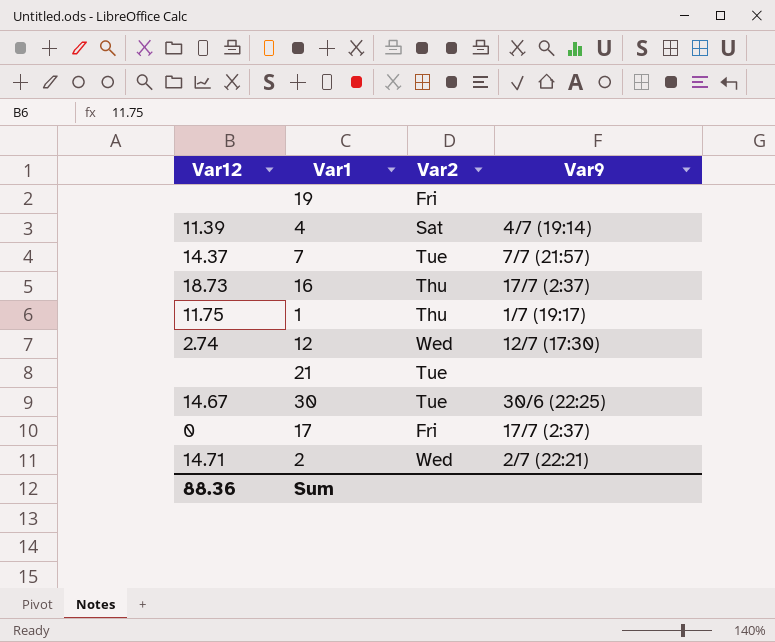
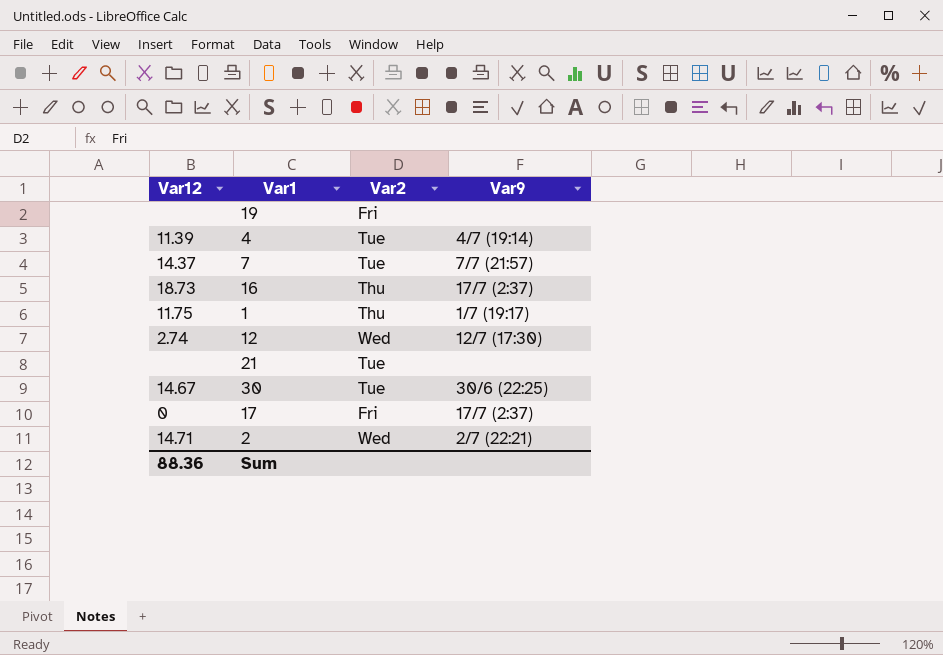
4 | Var2: Sat -> Tue

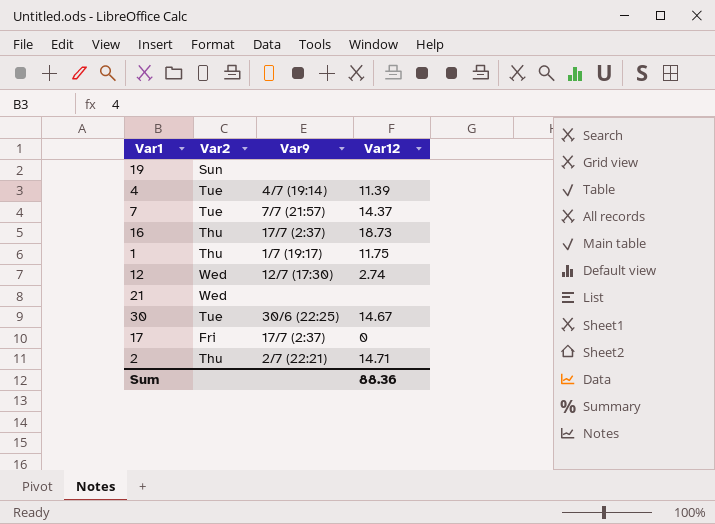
column Var12 | position: 1 -> 4
19 | Var2: Fri -> Sun
21 | Var2: Tue -> Wed
2 | Var2: Wed -> Thu

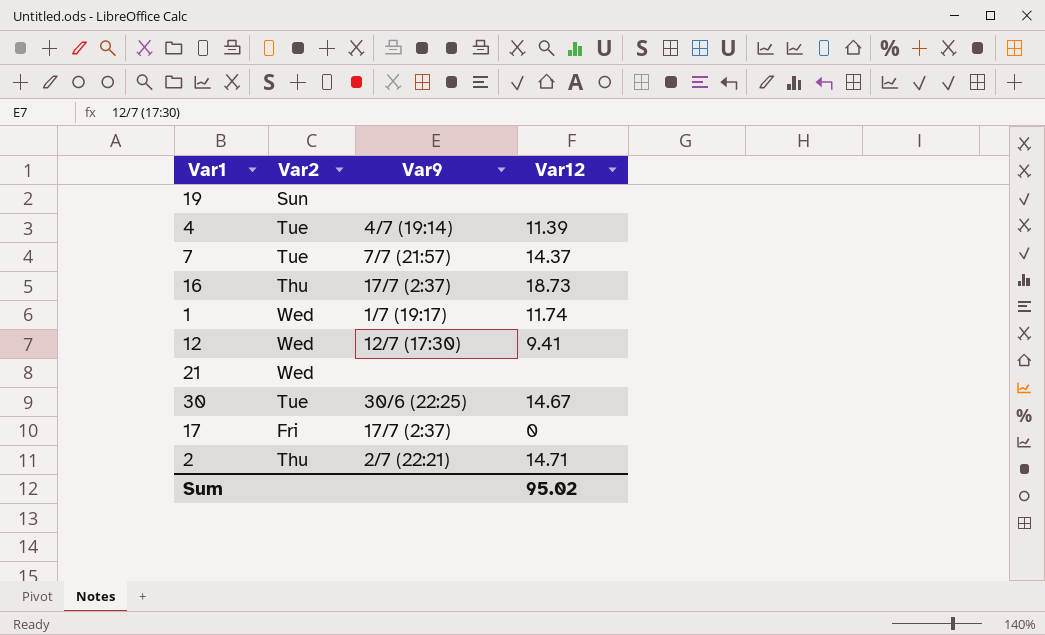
1 | Var2: Thu -> Wed
1 | Var12: 11.75 -> 11.74
12 | Var12: 2.74 -> 9.41
Sum | Var12: 88.36 -> 95.02

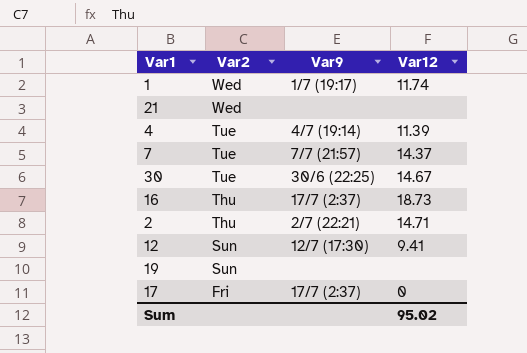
row order: none -> Var2 descending
12 | Var2: Wed -> Sun

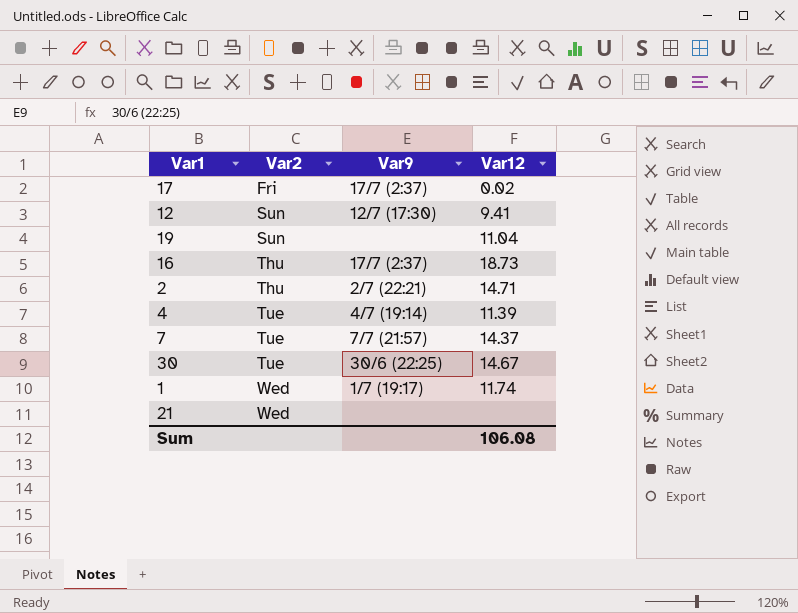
row order: Var2 descending -> Var2 ascending
17 | Var12: 0 -> 0.02
19 | Var12: none -> 11.04
Sum | Var12: 95.02 -> 106.08

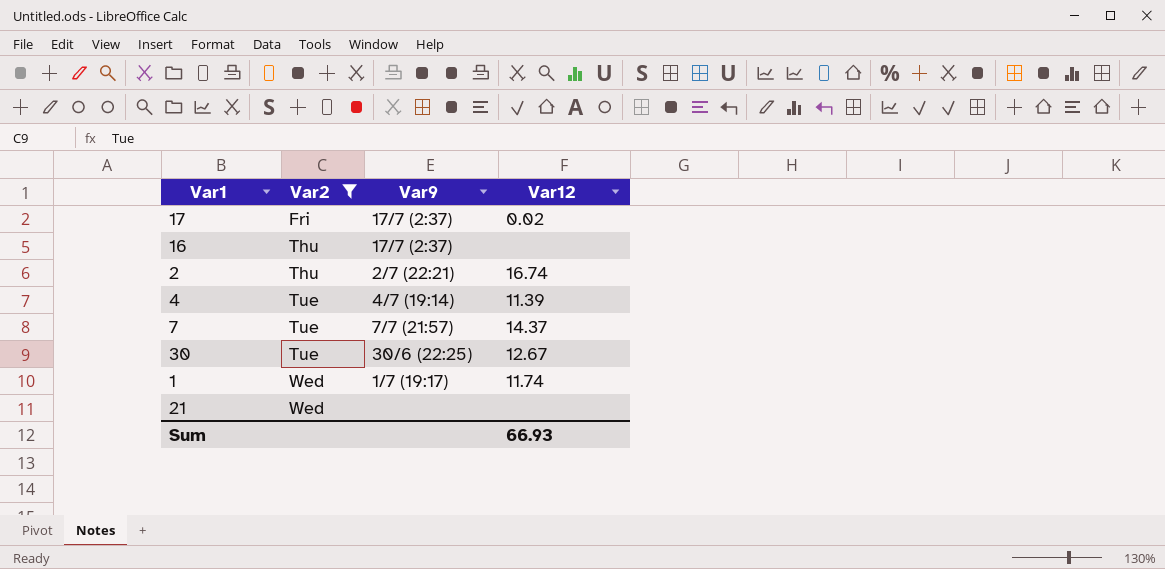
filter: none -> Var2 != Sun
16 | Var12: 18.73 -> none
2 | Var12: 14.71 -> 16.74
30 | Var12: 14.67 -> 12.67
Sum | Var12: 106.08 -> 66.93

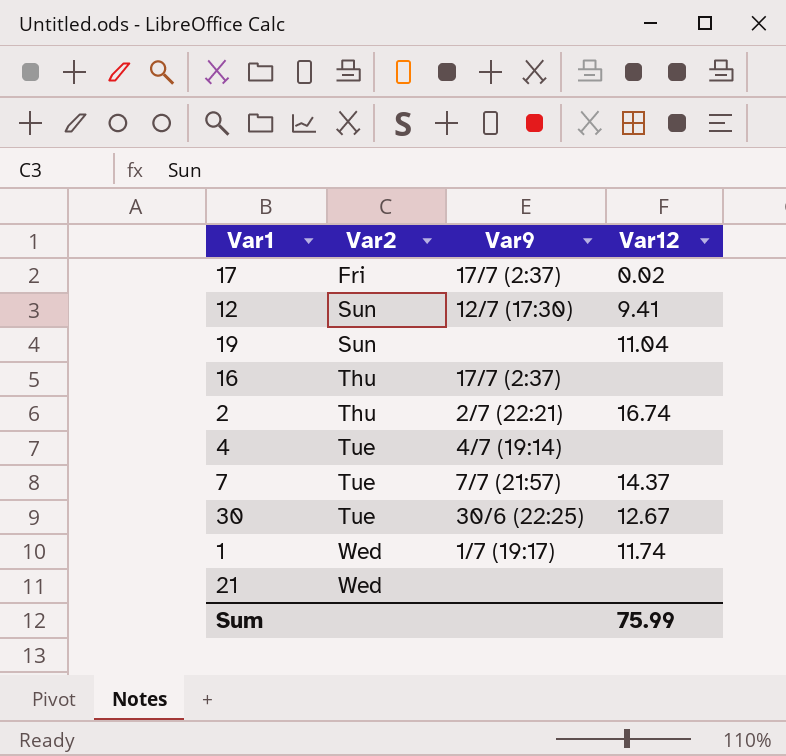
filter: Var2 != Sun -> none
4 | Var12: 11.39 -> none
Sum | Var12: 66.93 -> 75.99

